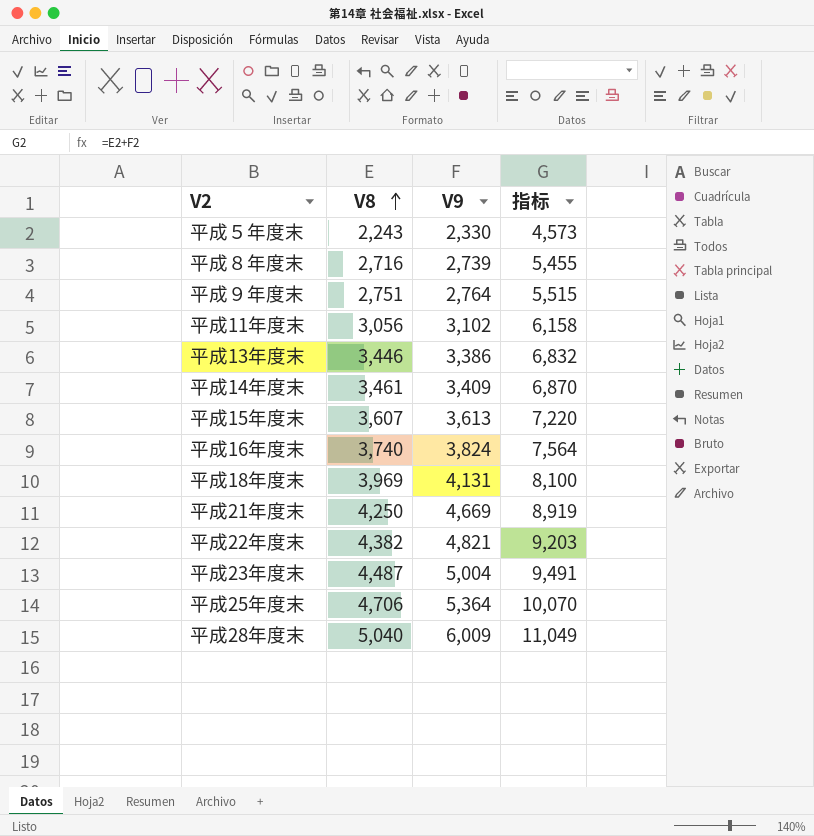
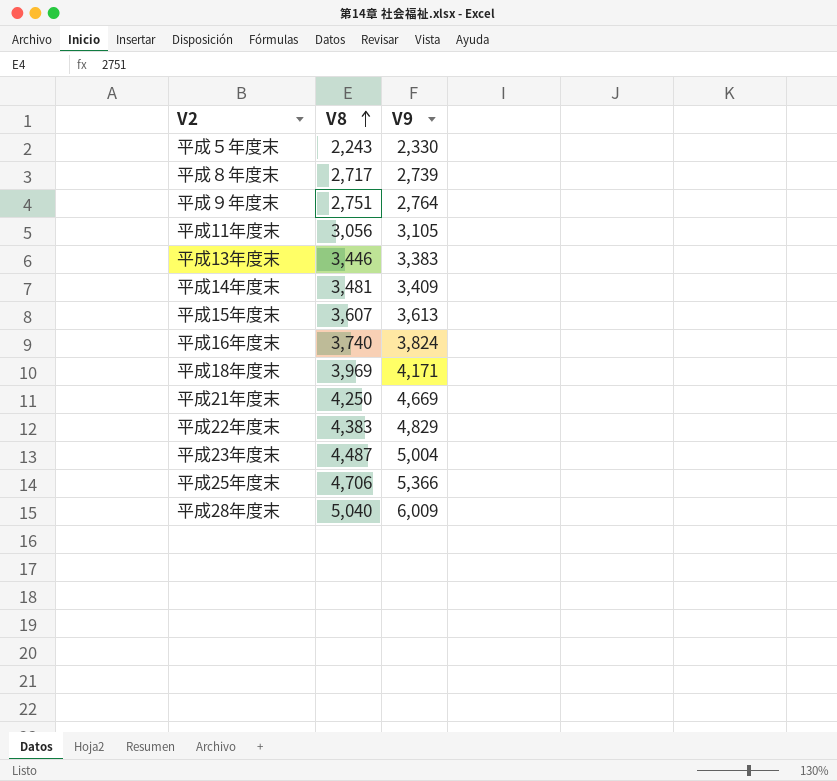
column 指标 | formula: [V8] + [V9] -> none
平成８年度末 | V8: 2,716 -> 2,717
平成11年度末 | V9: 3,102 -> 3,105
平成13年度末 | V9: 3,386 -> 3,383
平成14年度末 | V8: 3,461 -> 3,481
平成18年度末 | V9: 4,131 -> 4,171
平成22年度末 | V8: 4,382 -> 4,383
平成22年度末 | V9: 4,821 -> 4,829
平成25年度末 | V9: 5,364 -> 5,366

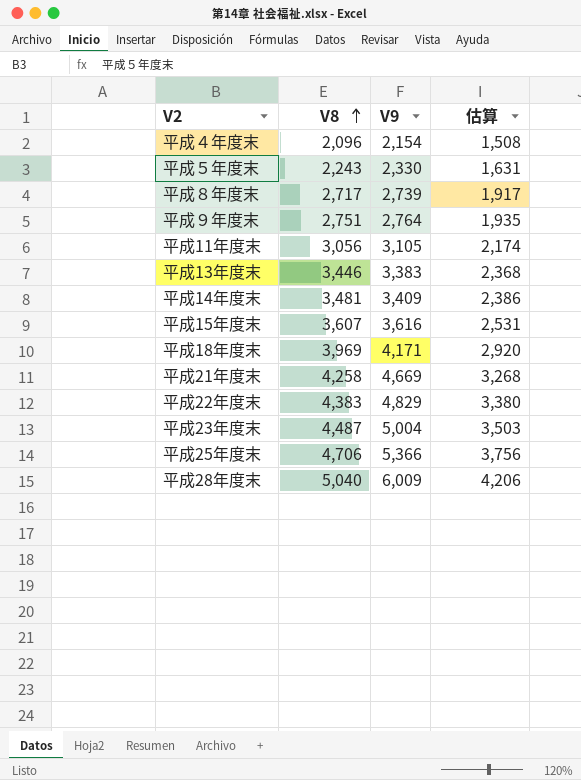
column 估算 | formula: none -> [V9] * 0.7
row 平成16年度末: 3,740 | 3,824 -> none
row 平成４年度末: none -> 2,096 | 2,154 | 1,508
平成15年度末 | V9: 3,613 -> 3,616
平成21年度末 | V8: 4,250 -> 4,258

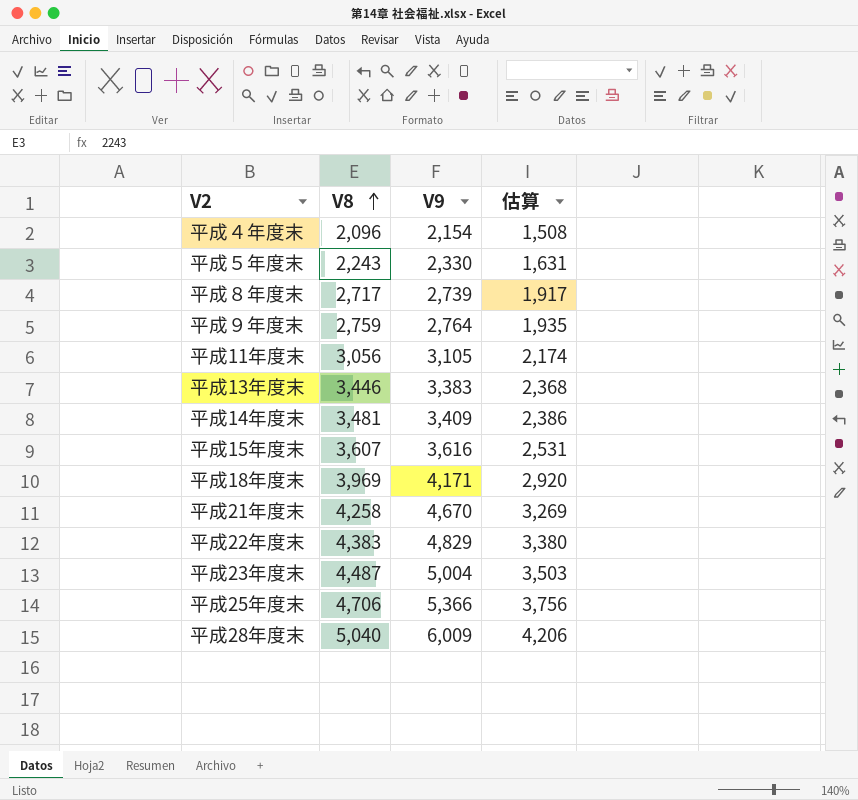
平成９年度末 | V8: 2,751 -> 2,759
平成21年度末 | V9: 4,669 -> 4,670
平成21年度末 | 估算: 3,268 -> 3,269

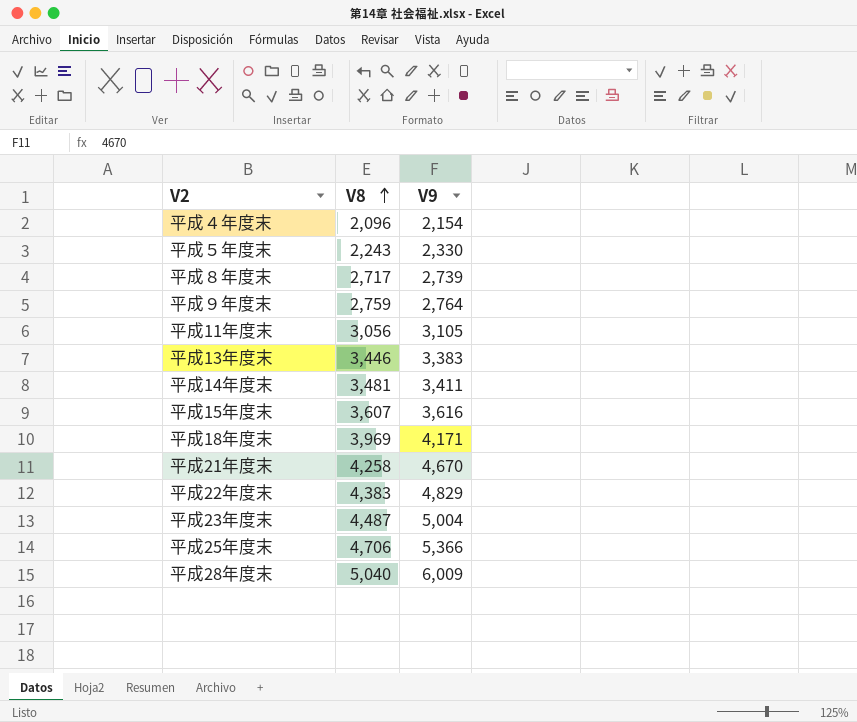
column 估算 | formula: [V9] * 0.7 -> none
平成14年度末 | V9: 3,409 -> 3,411

